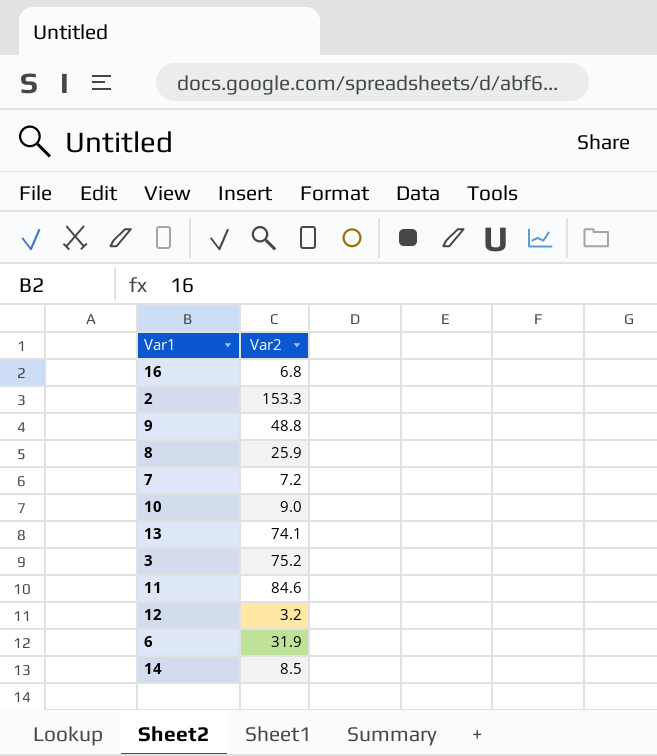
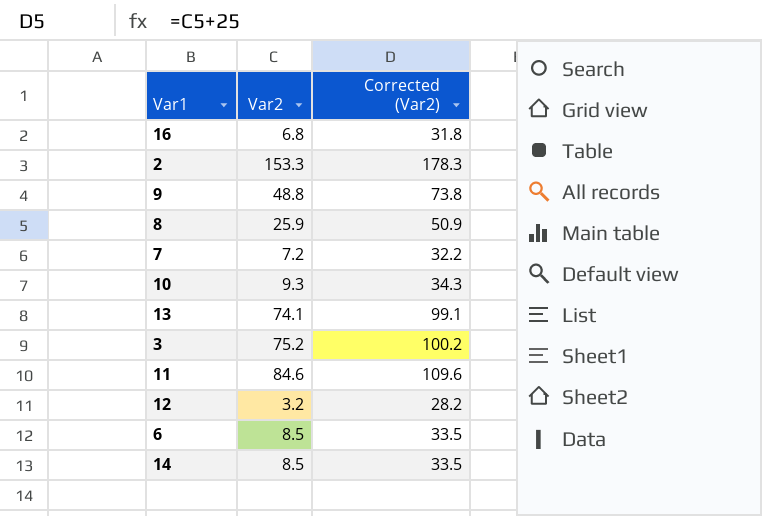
column Corrected (Var2) | formula: none -> [Var2] + 25
10 | Var2: 9.0 -> 9.3
6 | Var2: 31.9 -> 8.5

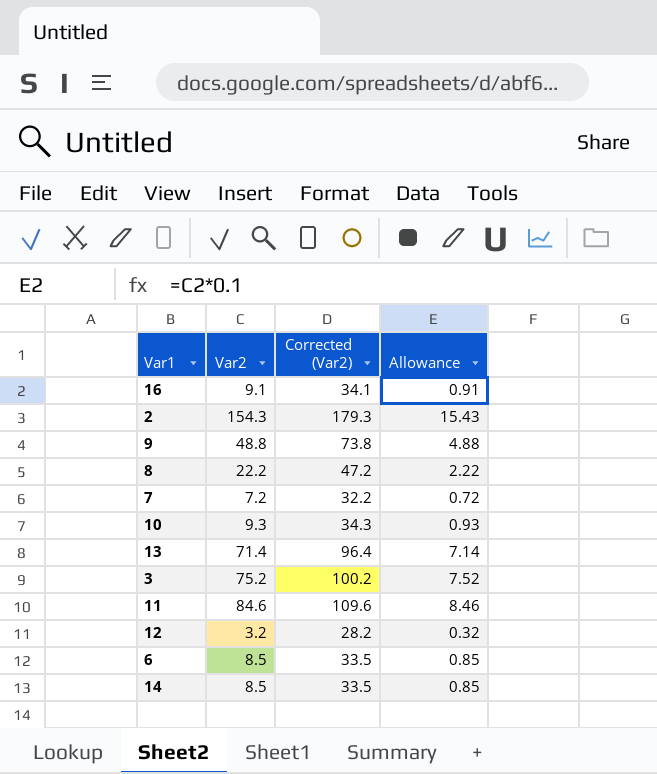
column Allowance | formula: none -> [Var2] * 0.1
16 | Var2: 6.8 -> 9.1
16 | Corrected (Var2): 31.8 -> 34.1
2 | Var2: 153.3 -> 154.3
2 | Corrected (Var2): 178.3 -> 179.3
8 | Var2: 25.9 -> 22.2
8 | Corrected (Var2): 50.9 -> 47.2
13 | Var2: 74.1 -> 71.4
13 | Corrected (Var2): 99.1 -> 96.4

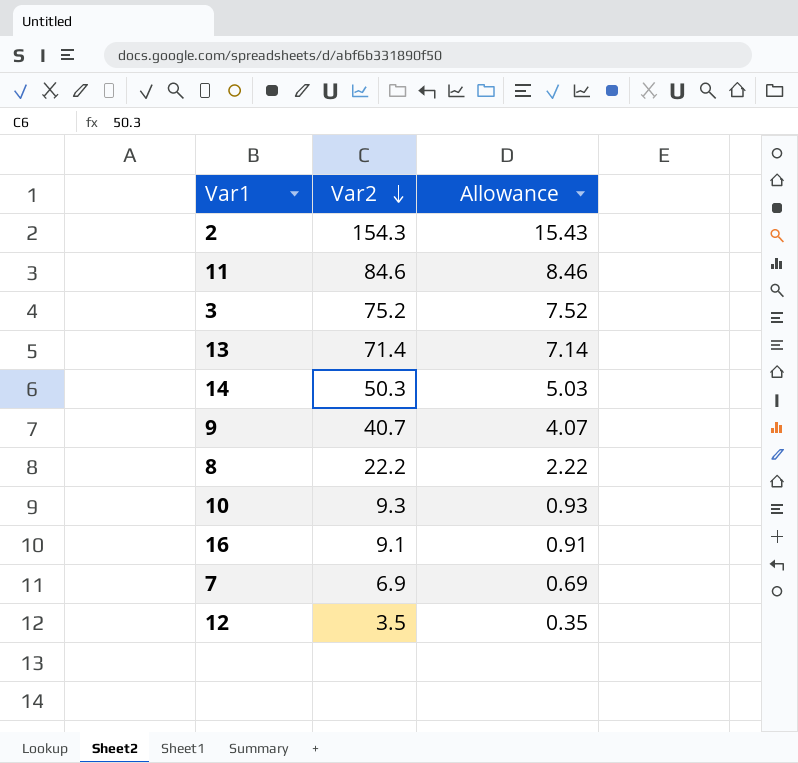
row order: none -> Var2 descending
column Corrected (Var2) | formula: [Var2] + 25 -> none
row 6: 8.5 | 33.5 | 0.85 -> none
14 | Var2: 8.5 -> 50.3
14 | Allowance: 0.85 -> 5.03
9 | Var2: 48.8 -> 40.7
9 | Allowance: 4.88 -> 4.07
7 | Var2: 7.2 -> 6.9
7 | Allowance: 0.72 -> 0.69
12 | Var2: 3.2 -> 3.5
12 | Allowance: 0.32 -> 0.35

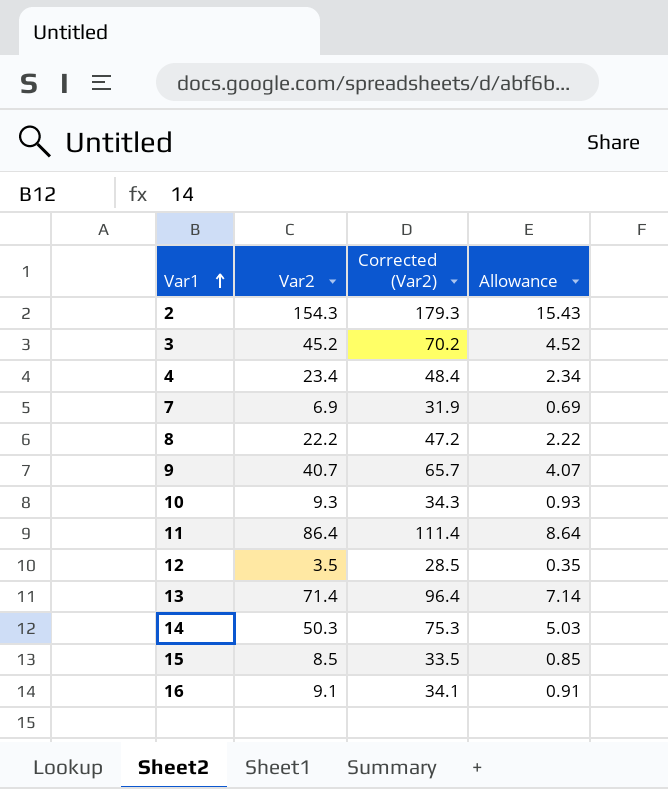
row order: Var2 descending -> Var1 ascending
column Corrected (Var2) | formula: none -> [Var2] + 25
3 | Var2: 75.2 -> 45.2
3 | Allowance: 7.52 -> 4.52
row 4: none -> 23.4 | 48.4 | 2.34
11 | Var2: 84.6 -> 86.4
11 | Allowance: 8.46 -> 8.64
row 15: none -> 8.5 | 33.5 | 0.85

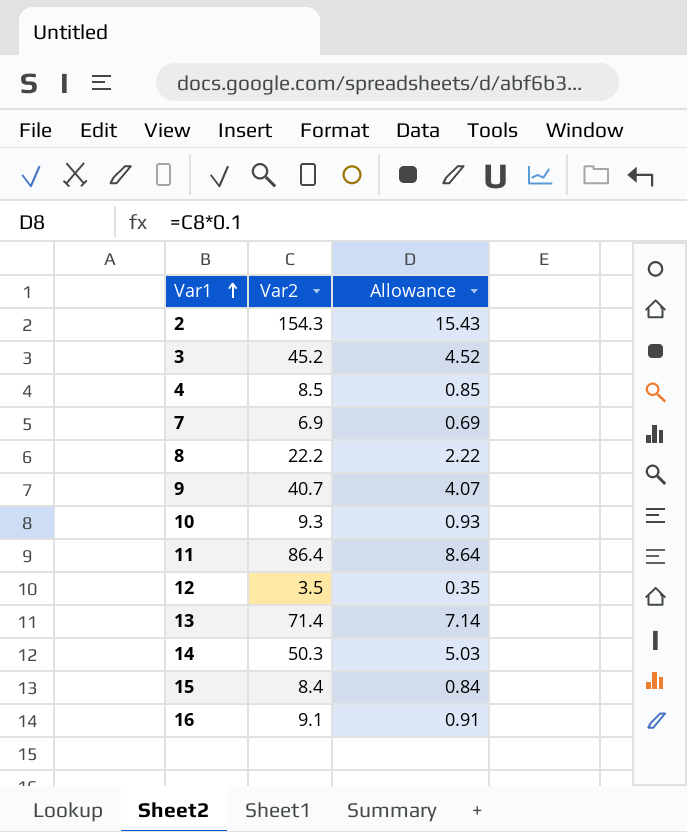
column Corrected (Var2) | formula: [Var2] + 25 -> none
4 | Var2: 23.4 -> 8.5
4 | Allowance: 2.34 -> 0.85
15 | Var2: 8.5 -> 8.4
15 | Allowance: 0.85 -> 0.84

